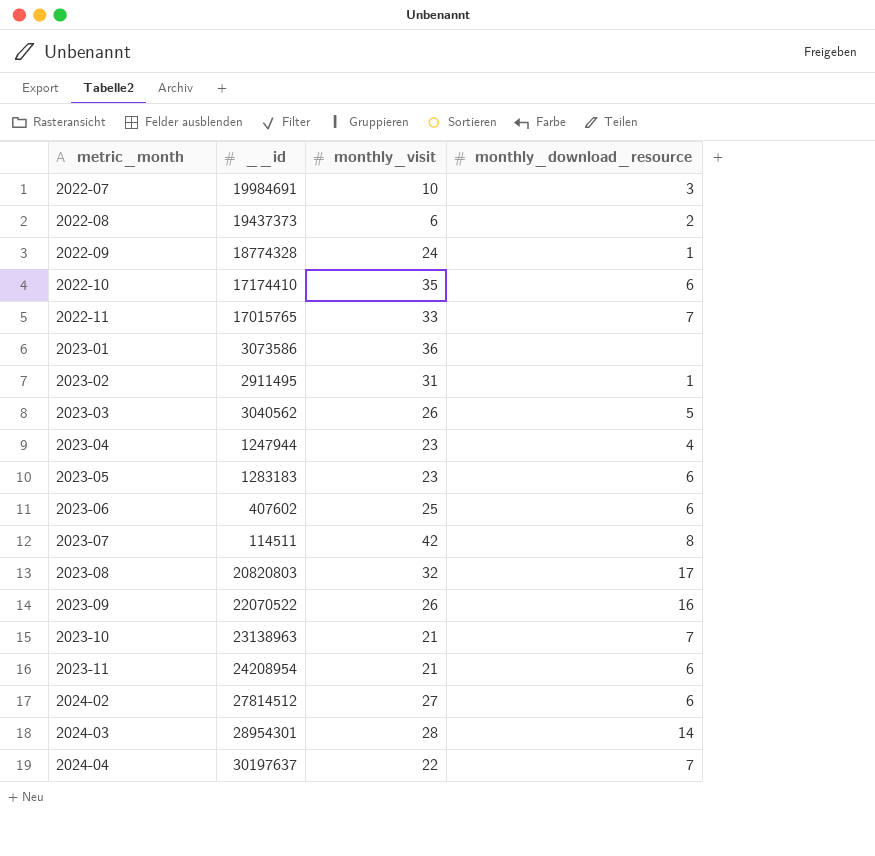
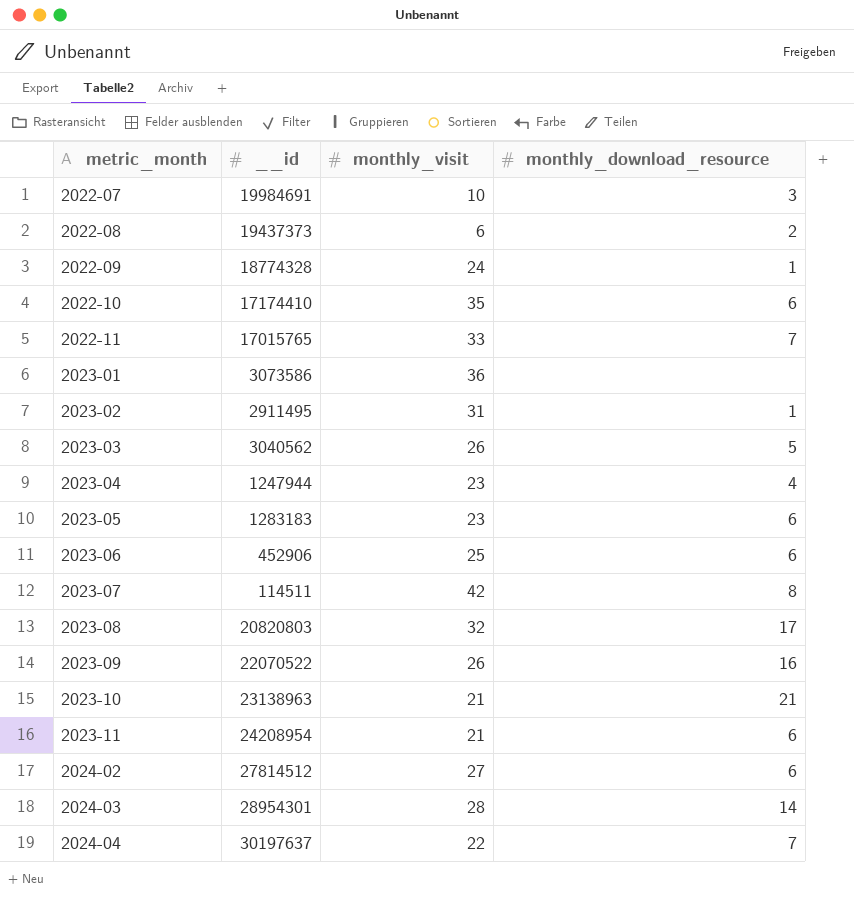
2023-06 | __id: 407602 -> 452906
2023-10 | monthly_download_resource: 7 -> 21

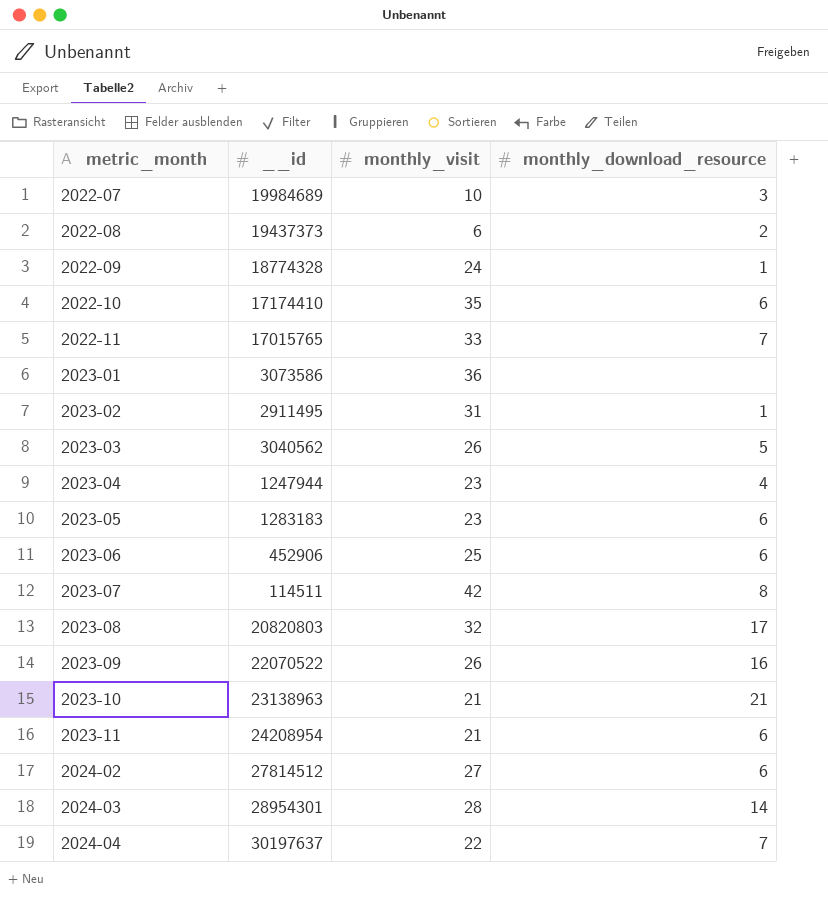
2022-07 | __id: 19984691 -> 19984689

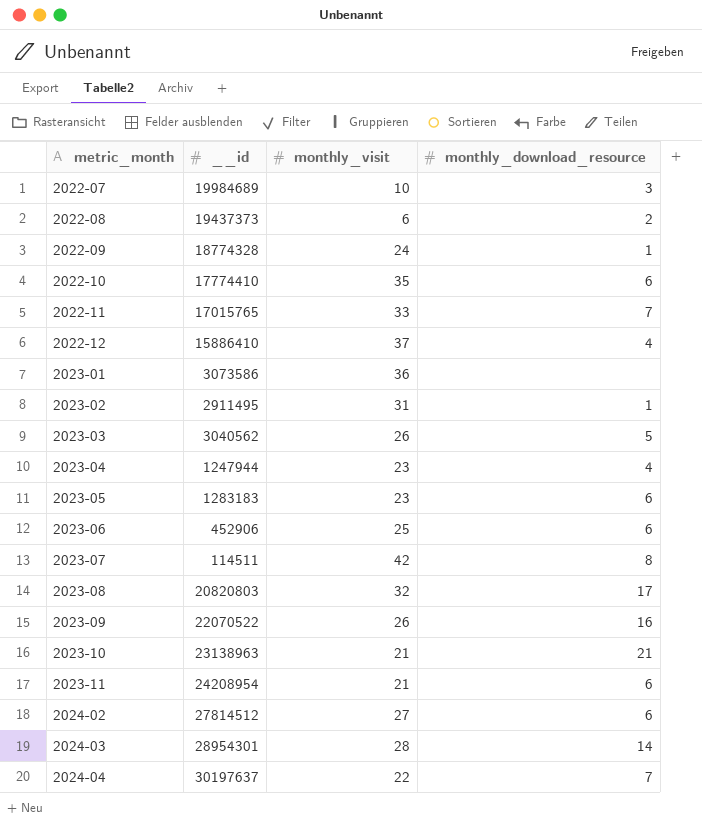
2022-10 | __id: 17174410 -> 17774410
row 2022-12: none -> 15886410 | 37 | 4

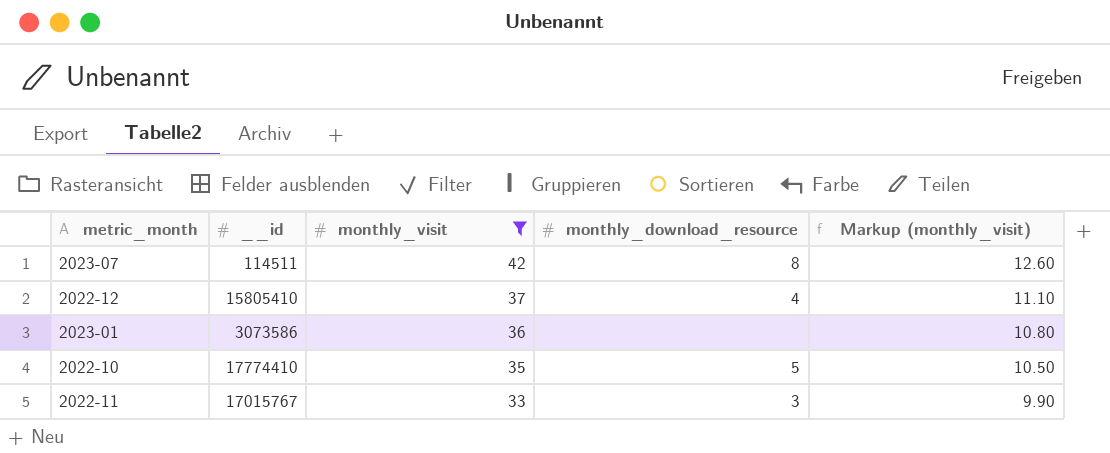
filter: none -> monthly_visit >= 33
row order: metric_month ascending -> monthly_visit descending
column Markup (monthly_visit) | formula: none -> [monthly_visit] * 0.3
2022-12 | __id: 15886410 -> 15805410
2022-10 | monthly_download_resource: 6 -> 5
2022-11 | __id: 17015765 -> 17015767
2022-11 | monthly_download_resource: 7 -> 3

